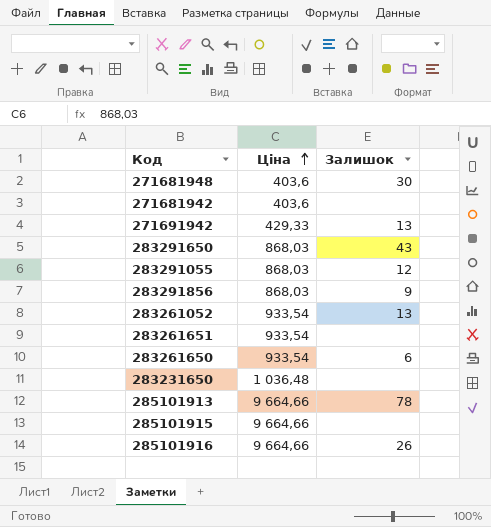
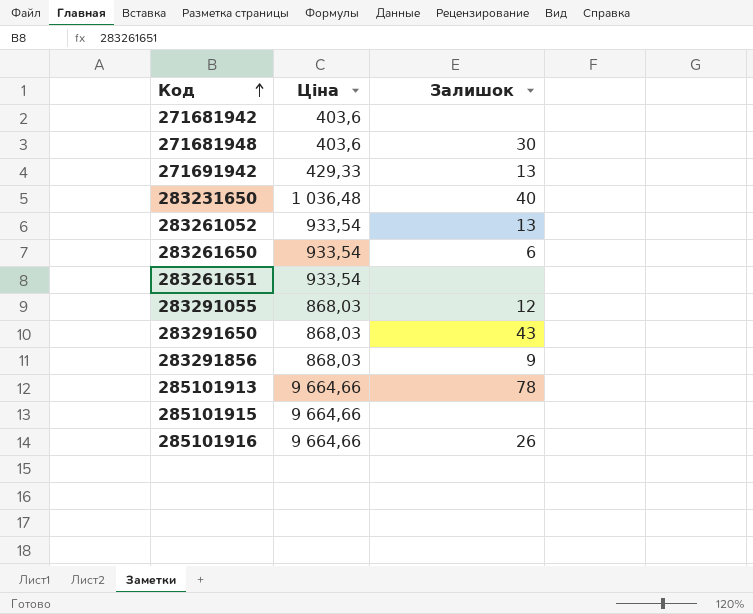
row order: Ціна ascending -> Код ascending
283231650 | Залишок: none -> 40

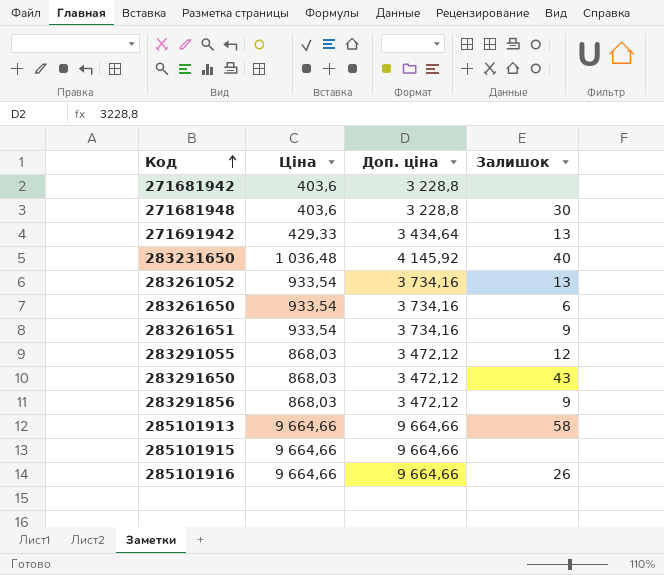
column Доп. ціна | position: none -> 3
283261651 | Залишок: none -> 9
285101913 | Залишок: 78 -> 58

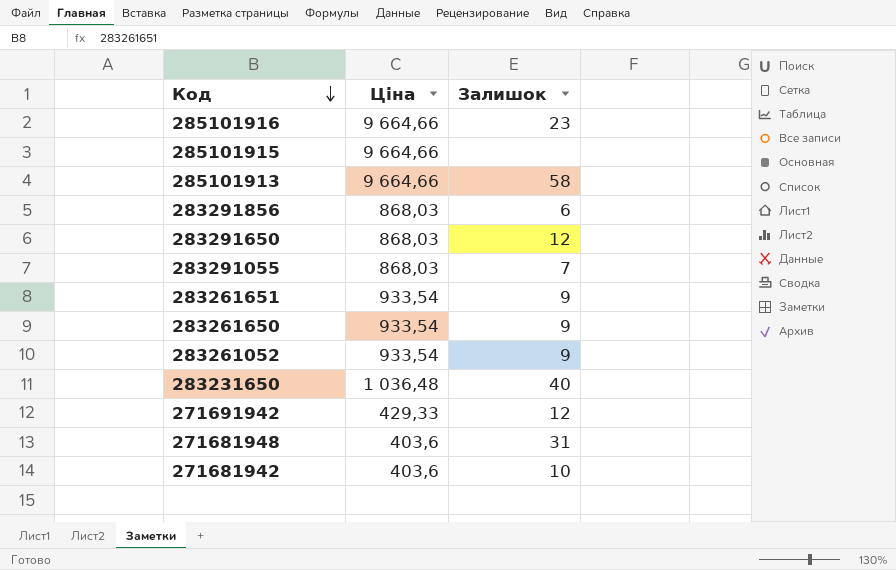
row order: Код ascending -> Код descending
column Доп. ціна | position: 3 -> none
285101916 | Залишок: 26 -> 23
283291856 | Залишок: 9 -> 6
283291650 | Залишок: 43 -> 12
283291055 | Залишок: 12 -> 7
283261650 | Залишок: 6 -> 9
283261052 | Залишок: 13 -> 9
271691942 | Залишок: 13 -> 12
271681948 | Залишок: 30 -> 31
271681942 | Залишок: none -> 10

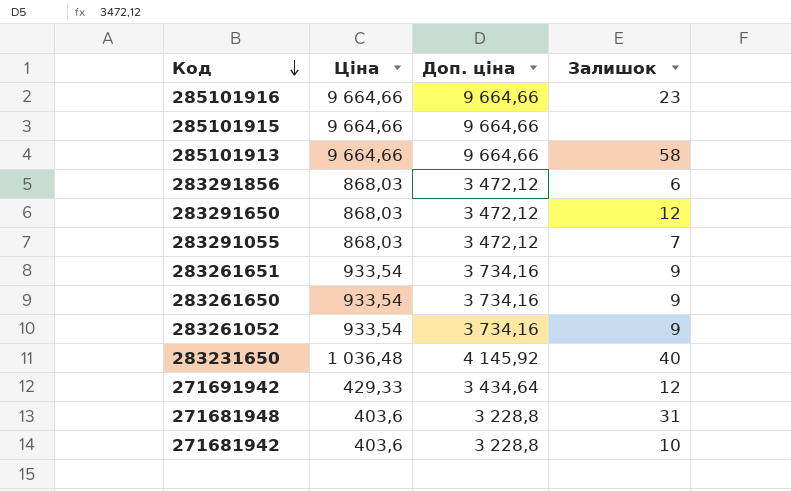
column Доп. ціна | position: none -> 3

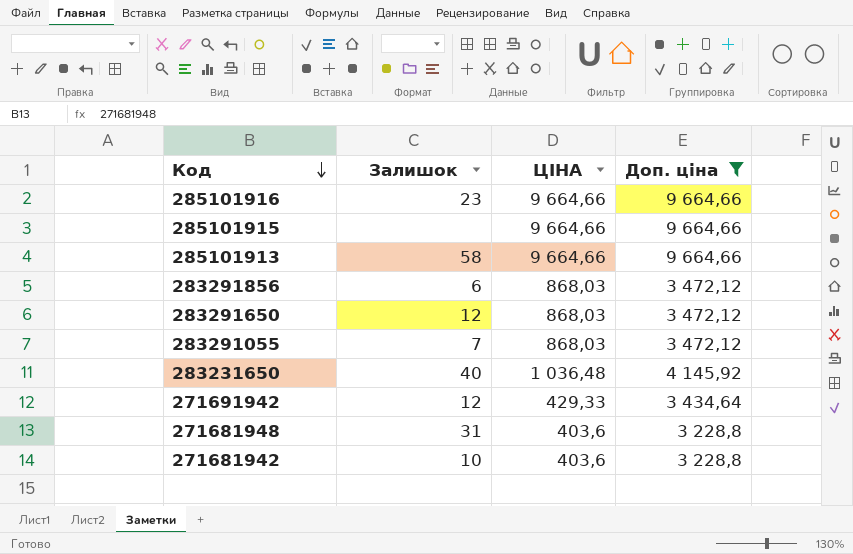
filter: none -> Доп. ціна != 3 734,16
column Залишок | position: 4 -> 2
column name: Ціна -> ЦІНА

